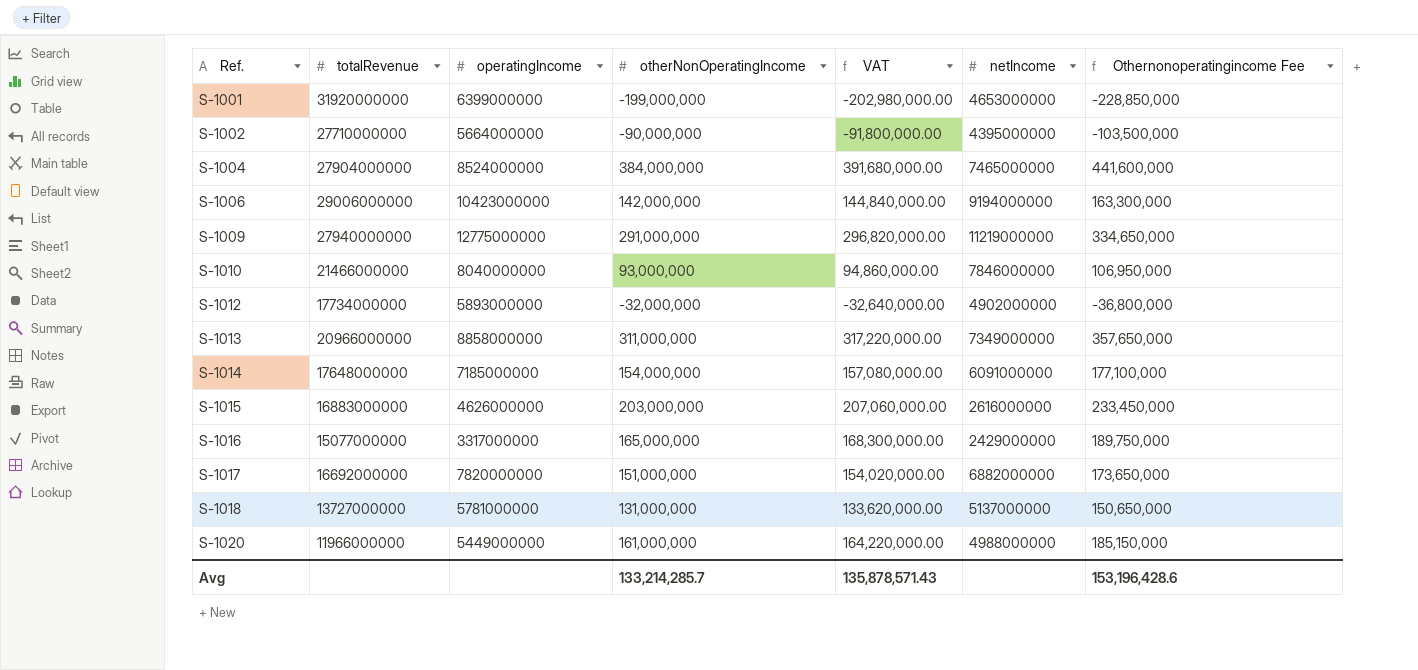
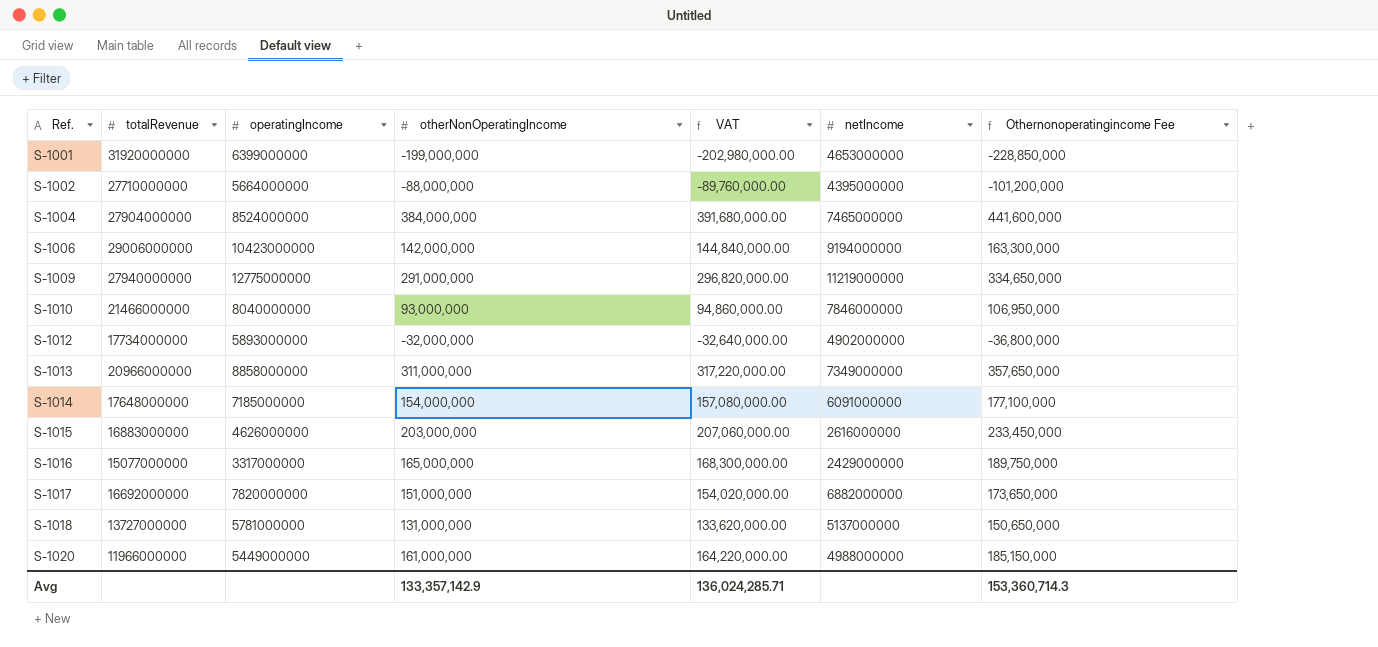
S-1002 | otherNonOperatingIncome: -90,000,000 -> -88,000,000
S-1002 | VAT: -91,800,000.00 -> -89,760,000.00
S-1002 | Othernonoperatingincome Fee: -103,500,000 -> -101,200,000
Avg | otherNonOperatingIncome: 133,214,285.7 -> 133,357,142.9
Avg | VAT: 135,878,571.43 -> 136,024,285.71
Avg | Othernonoperatingincome Fee: 153,196,428.6 -> 153,360,714.3

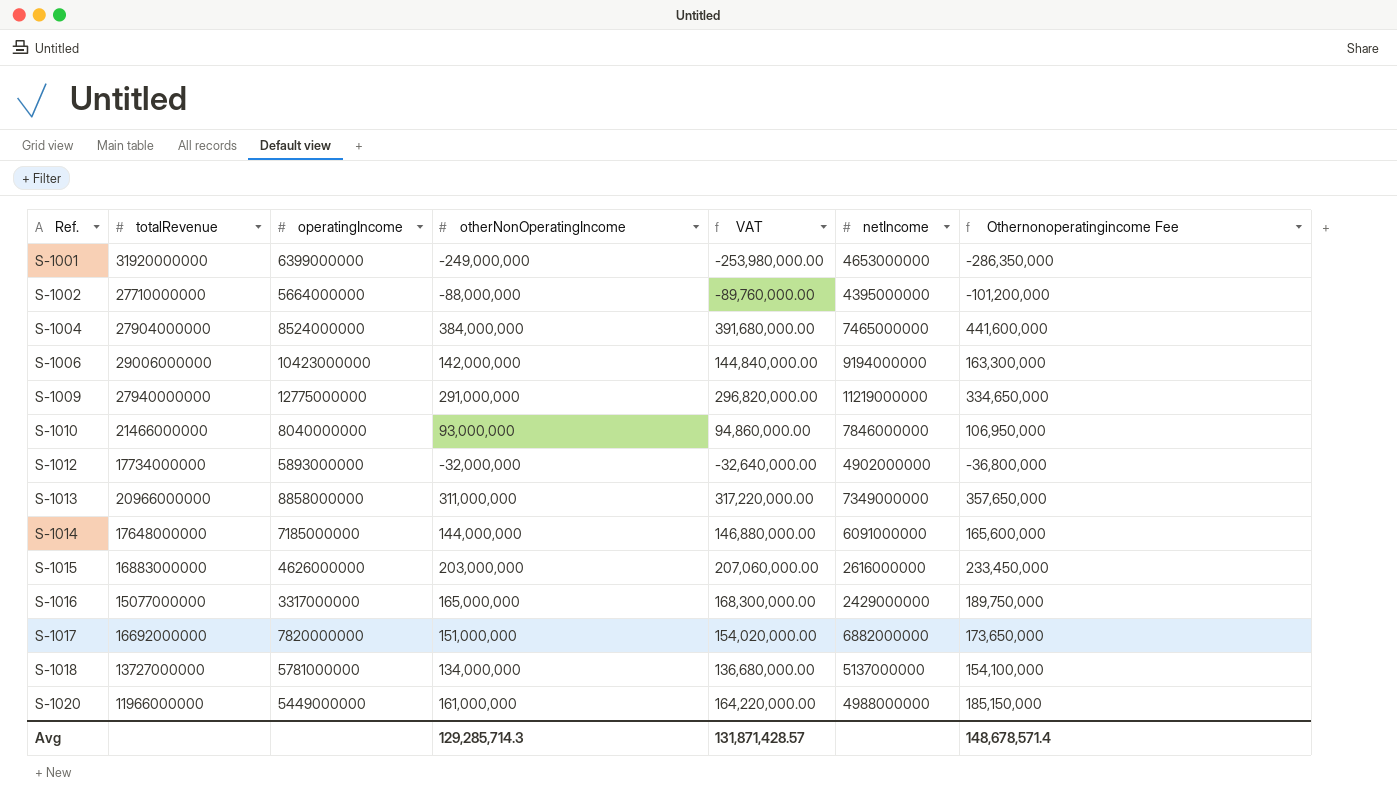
S-1001 | otherNonOperatingIncome: -199,000,000 -> -249,000,000
S-1001 | VAT: -202,980,000.00 -> -253,980,000.00
S-1001 | Othernonoperatingincome Fee: -228,850,000 -> -286,350,000
S-1014 | otherNonOperatingIncome: 154,000,000 -> 144,000,000
S-1014 | VAT: 157,080,000.00 -> 146,880,000.00
S-1014 | Othernonoperatingincome Fee: 177,100,000 -> 165,600,000
S-1018 | otherNonOperatingIncome: 131,000,000 -> 134,000,000
S-1018 | VAT: 133,620,000.00 -> 136,680,000.00
S-1018 | Othernonoperatingincome Fee: 150,650,000 -> 154,100,000
Avg | otherNonOperatingIncome: 133,357,142.9 -> 129,285,714.3
Avg | VAT: 136,024,285.71 -> 131,871,428.57
Avg | Othernonoperatingincome Fee: 153,360,714.3 -> 148,678,571.4

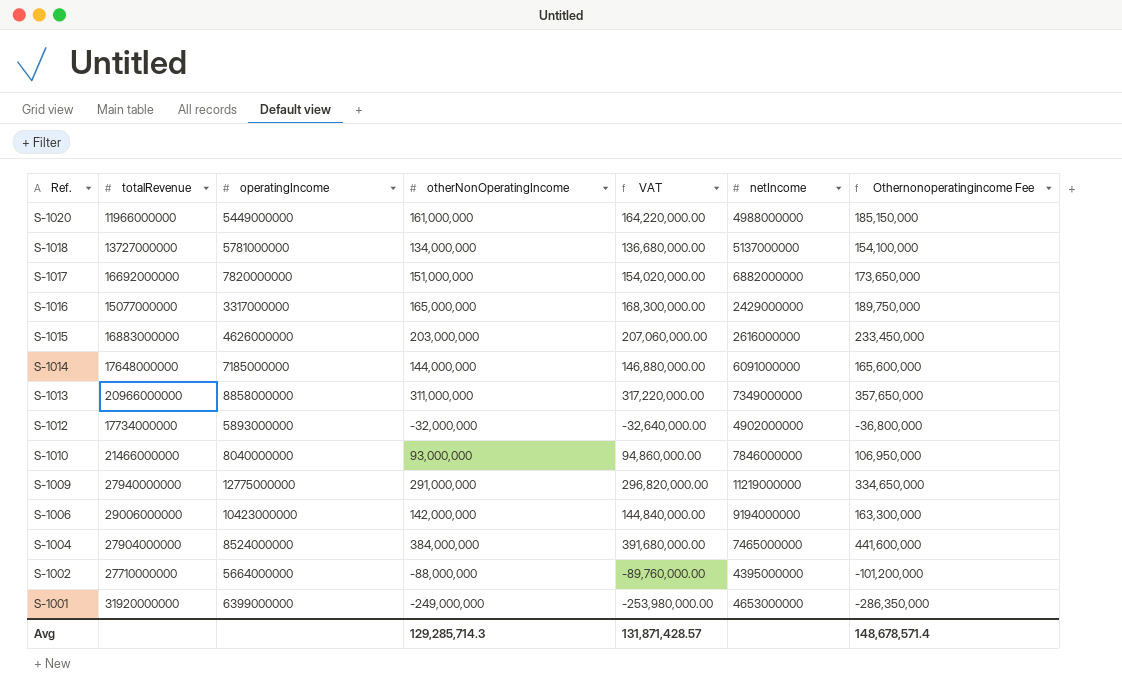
row order: Ref. ascending -> Ref. descending

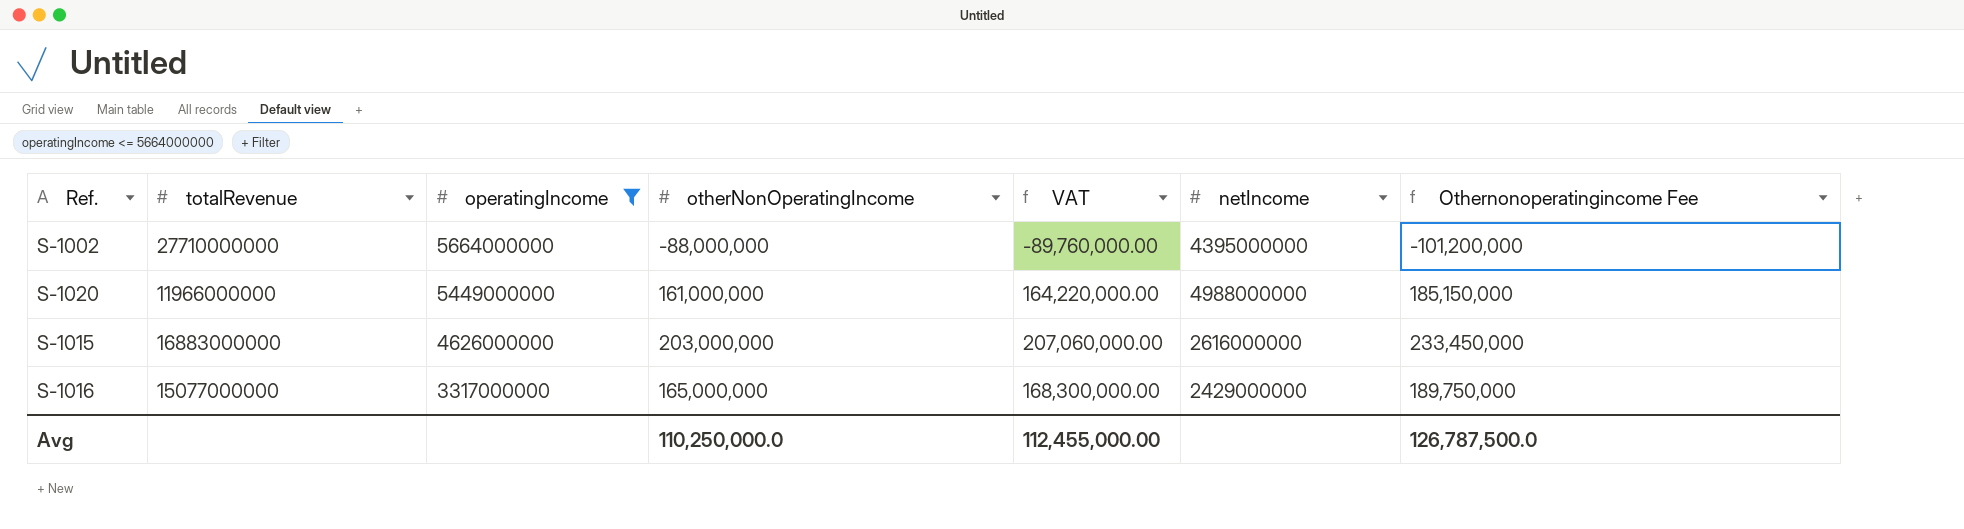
filter: none -> operatingIncome <= 5664000000
row order: Ref. descending -> operatingIncome descending
Avg | otherNonOperatingIncome: 129,285,714.3 -> 110,250,000.0
Avg | VAT: 131,871,428.57 -> 112,455,000.00
Avg | Othernonoperatingincome Fee: 148,678,571.4 -> 126,787,500.0

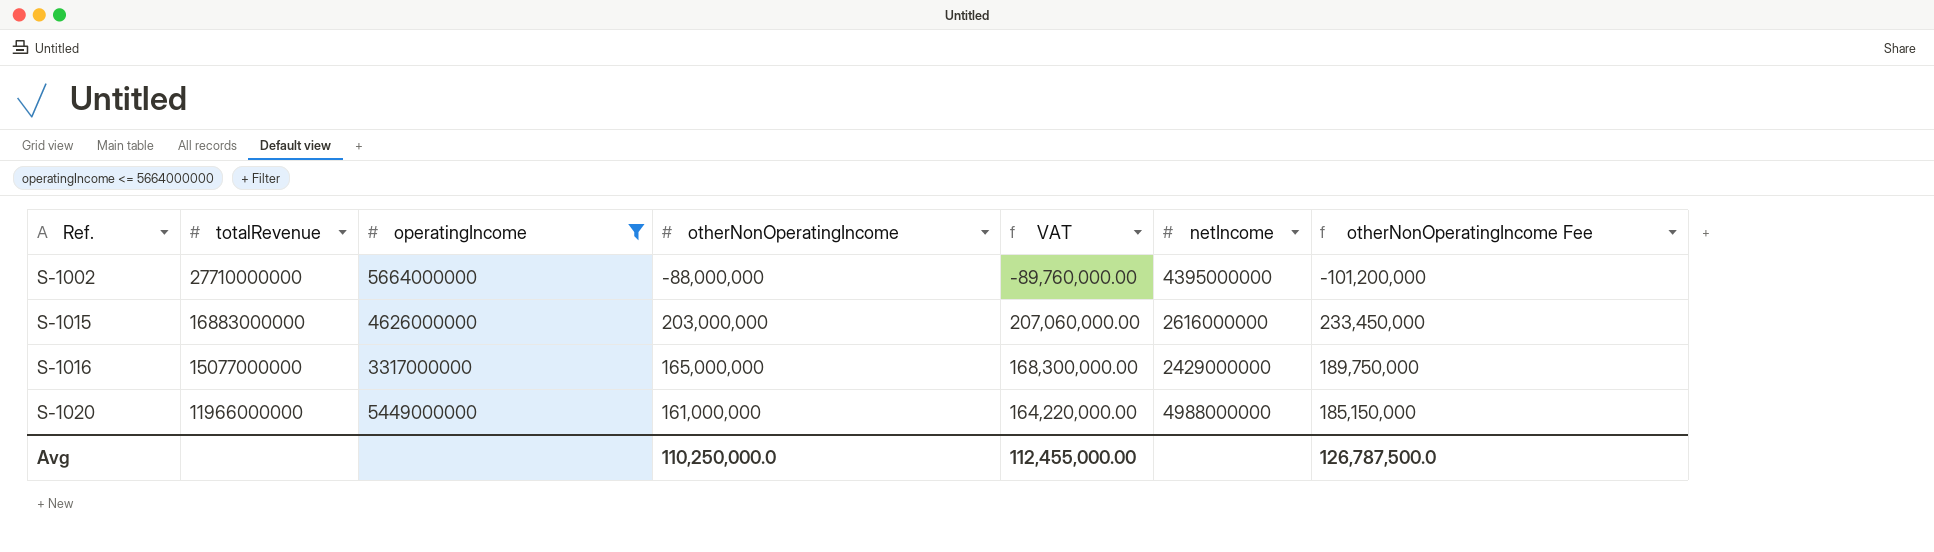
row order: operatingIncome descending -> Ref. ascending
column name: Othernonoperatingincome Fee -> otherNonOperatingIncome Fee

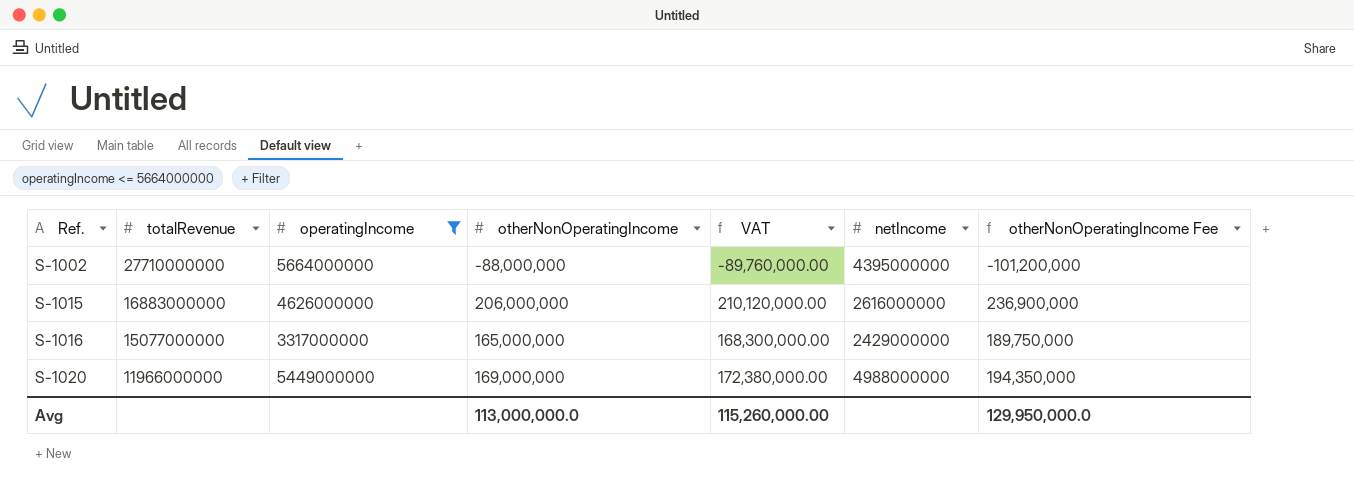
S-1015 | otherNonOperatingIncome: 203,000,000 -> 206,000,000
S-1015 | VAT: 207,060,000.00 -> 210,120,000.00
S-1015 | otherNonOperatingIncome Fee: 233,450,000 -> 236,900,000
S-1020 | otherNonOperatingIncome: 161,000,000 -> 169,000,000
S-1020 | VAT: 164,220,000.00 -> 172,380,000.00
S-1020 | otherNonOperatingIncome Fee: 185,150,000 -> 194,350,000
Avg | otherNonOperatingIncome: 110,250,000.0 -> 113,000,000.0
Avg | VAT: 112,455,000.00 -> 115,260,000.00
Avg | otherNonOperatingIncome Fee: 126,787,500.0 -> 129,950,000.0

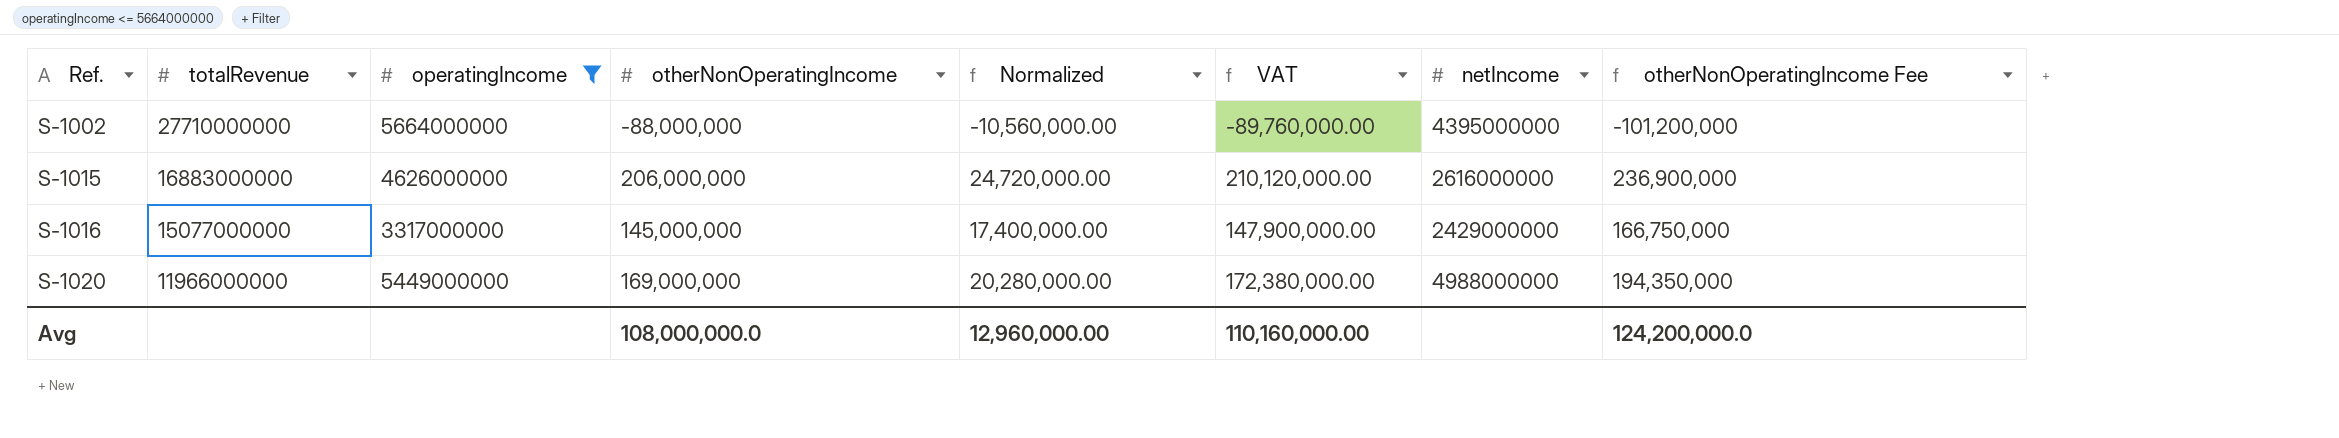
column Normalized | formula: none -> [otherNonOperatingIncome] * 0.12
S-1016 | otherNonOperatingIncome: 165,000,000 -> 145,000,000
S-1016 | VAT: 168,300,000.00 -> 147,900,000.00
S-1016 | otherNonOperatingIncome Fee: 189,750,000 -> 166,750,000
Avg | otherNonOperatingIncome: 113,000,000.0 -> 108,000,000.0
Avg | VAT: 115,260,000.00 -> 110,160,000.00
Avg | otherNonOperatingIncome Fee: 129,950,000.0 -> 124,200,000.0

